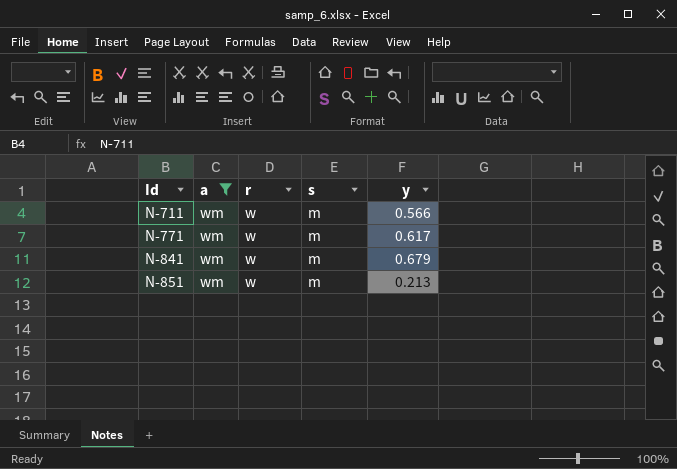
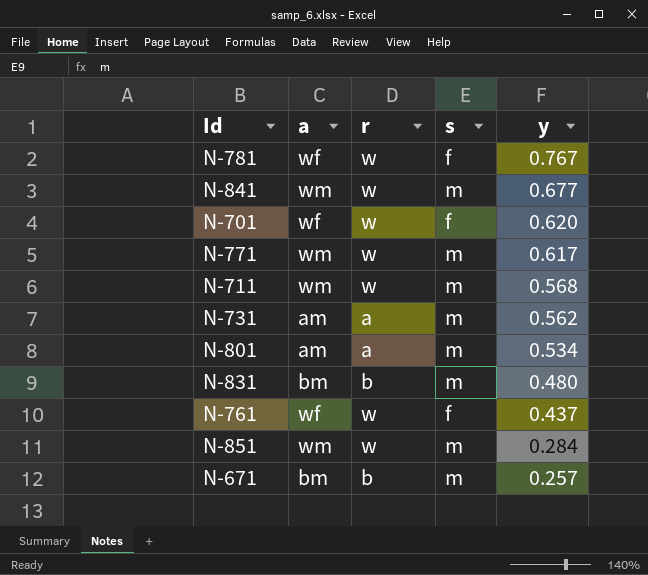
filter: a = wm -> none
row order: Id ascending -> y descending
N-841 | y: 0.679 -> 0.677
N-711 | y: 0.566 -> 0.568
N-851 | y: 0.213 -> 0.284

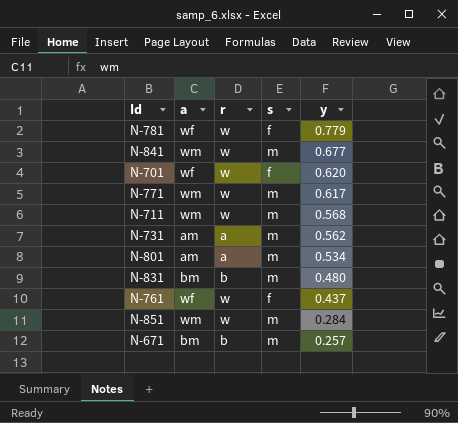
N-781 | y: 0.767 -> 0.779

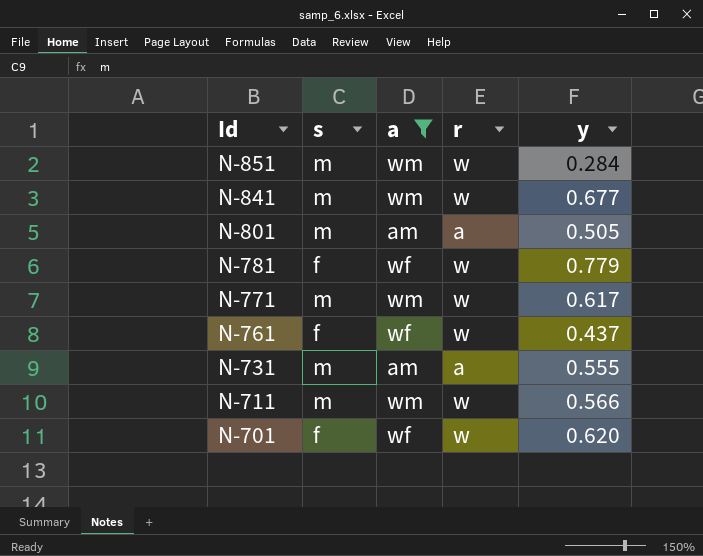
filter: none -> a != bm
row order: y descending -> Id descending
column s | position: 4 -> 2
N-801 | y: 0.534 -> 0.505
N-731 | y: 0.562 -> 0.555
N-711 | y: 0.568 -> 0.566

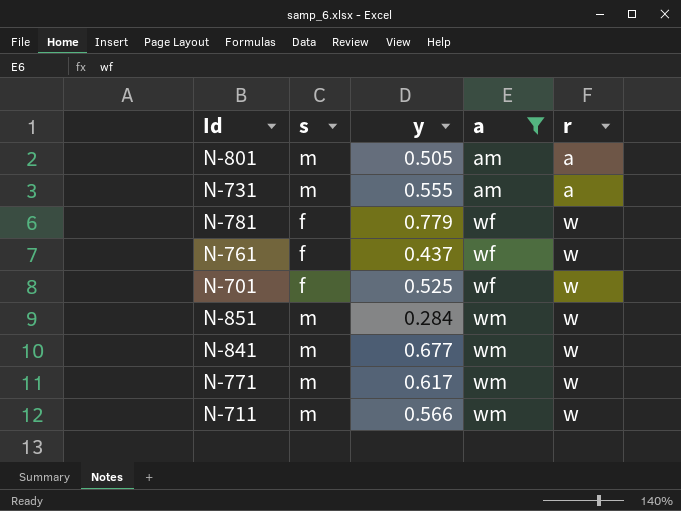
row order: Id descending -> a ascending
column y | position: 5 -> 3
N-701 | y: 0.620 -> 0.525

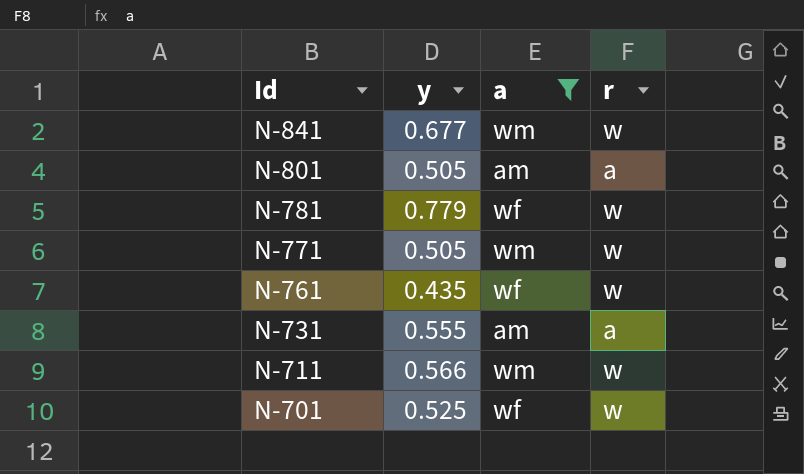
row order: a ascending -> Id descending
column s | position: 2 -> none
row N-851: m | 0.284 | wm | w -> none
N-771 | y: 0.617 -> 0.505
N-761 | y: 0.437 -> 0.435

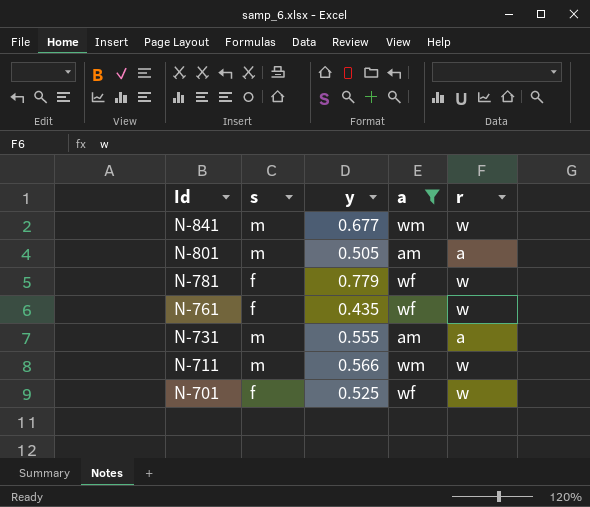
column s | position: none -> 2
row N-771: 0.505 | wm | w -> none

